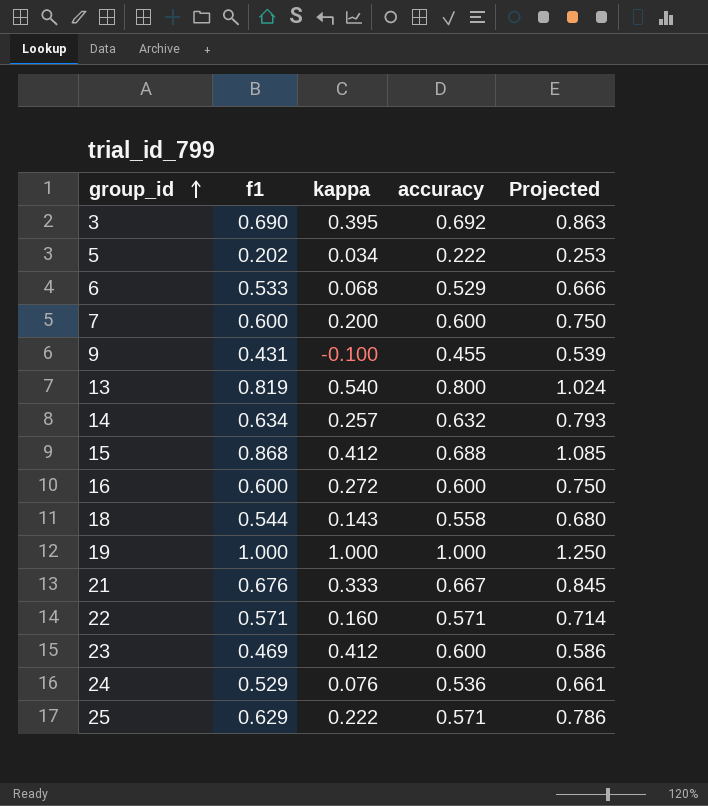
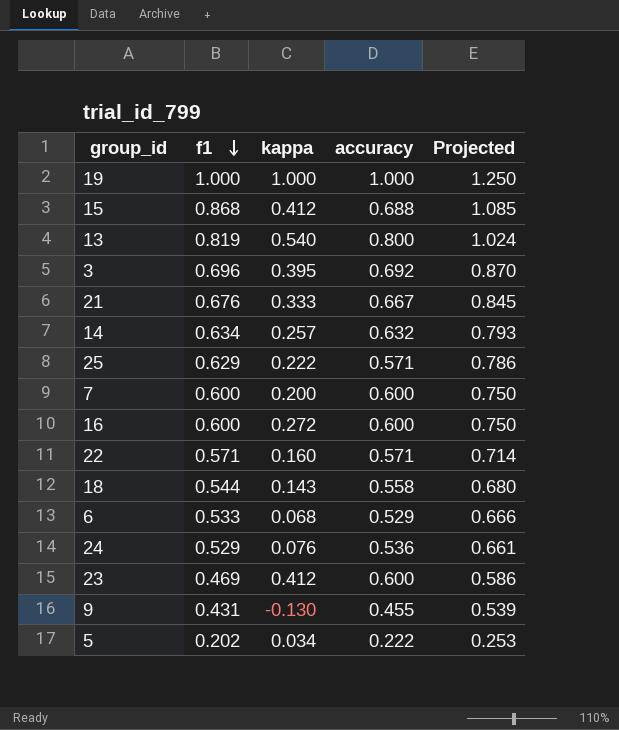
row order: group_id ascending -> f1 descending
3 | f1: 0.690 -> 0.696
3 | Projected: 0.863 -> 0.870
9 | kappa: -0.100 -> -0.130

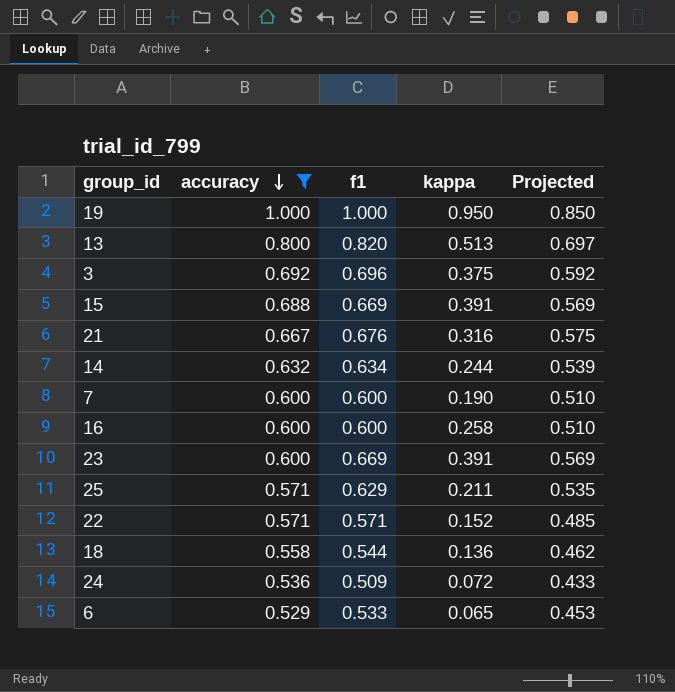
filter: none -> accuracy >= 0.529
row order: f1 descending -> accuracy descending
column accuracy | position: 4 -> 2
column Projected | formula: [f1] * 1.25 -> [f1] * 0.85
19 | kappa: 1.000 -> 0.950
13 | f1: 0.819 -> 0.820
13 | kappa: 0.540 -> 0.513
3 | kappa: 0.395 -> 0.375
15 | f1: 0.868 -> 0.669
15 | kappa: 0.412 -> 0.391
21 | kappa: 0.333 -> 0.316
14 | kappa: 0.257 -> 0.244
7 | kappa: 0.200 -> 0.190
16 | kappa: 0.272 -> 0.258
23 | f1: 0.469 -> 0.669
23 | kappa: 0.412 -> 0.391
25 | kappa: 0.222 -> 0.211
22 | kappa: 0.160 -> 0.152
18 | kappa: 0.143 -> 0.136
24 | f1: 0.529 -> 0.509
24 | kappa: 0.076 -> 0.072
6 | kappa: 0.068 -> 0.065

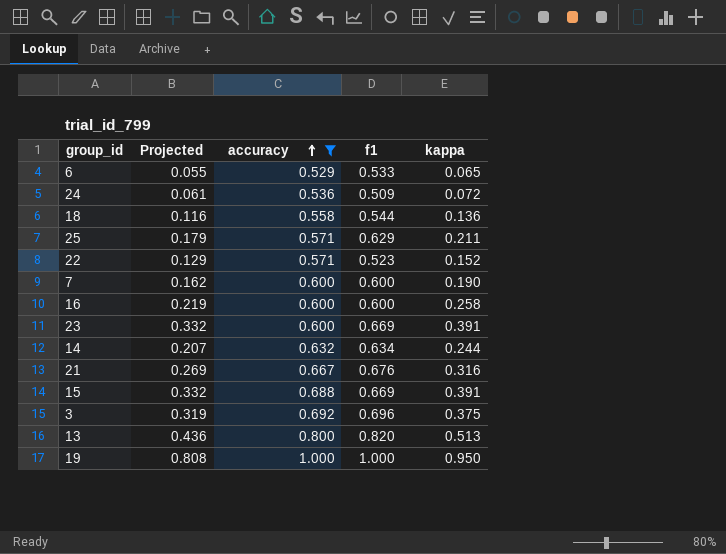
row order: accuracy descending -> accuracy ascending
column Projected | formula: [f1] * 0.85 -> [kappa] * 0.85
column Projected | position: 5 -> 2
22 | f1: 0.571 -> 0.523

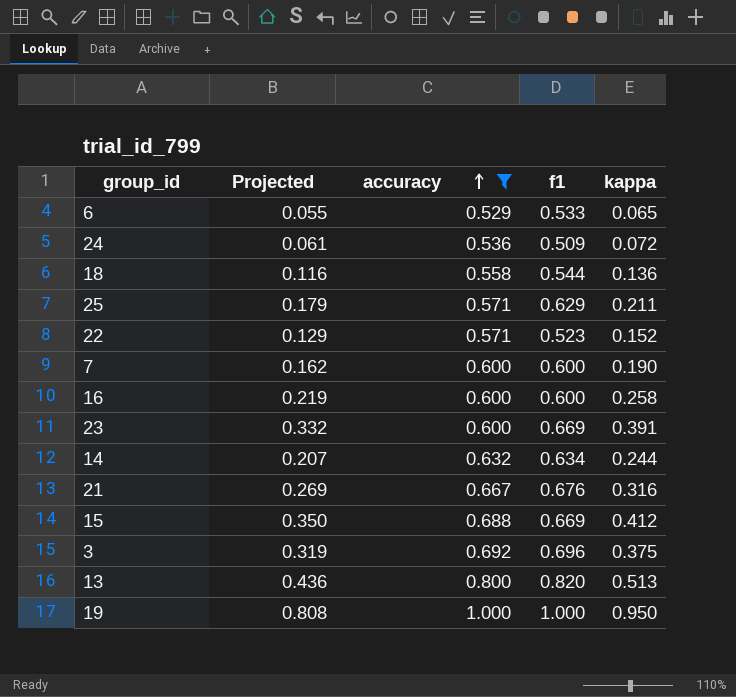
15 | Projected: 0.332 -> 0.350
15 | kappa: 0.391 -> 0.412

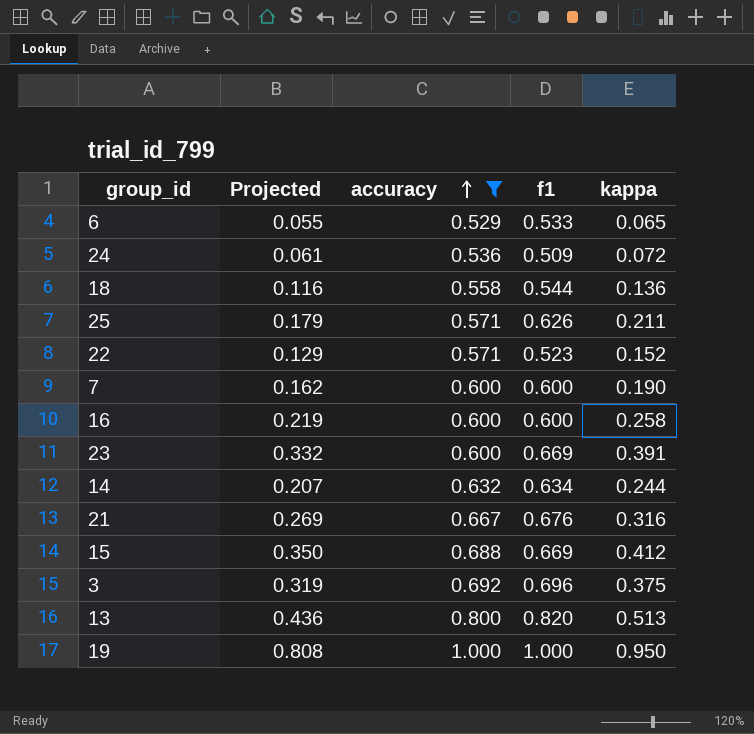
25 | f1: 0.629 -> 0.626

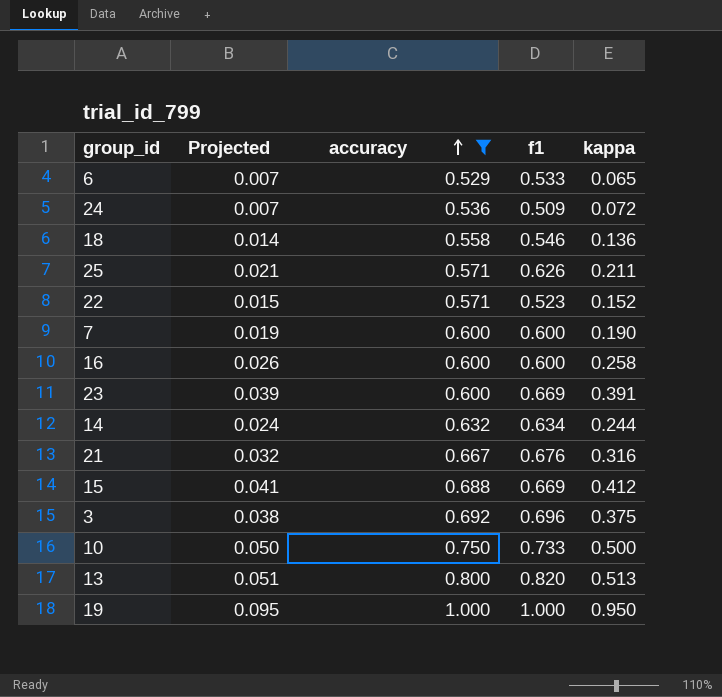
column Projected | formula: [kappa] * 0.85 -> [kappa] * 0.1
18 | f1: 0.544 -> 0.546
row 10: none -> 0.050 | 0.750 | 0.733 | 0.500

